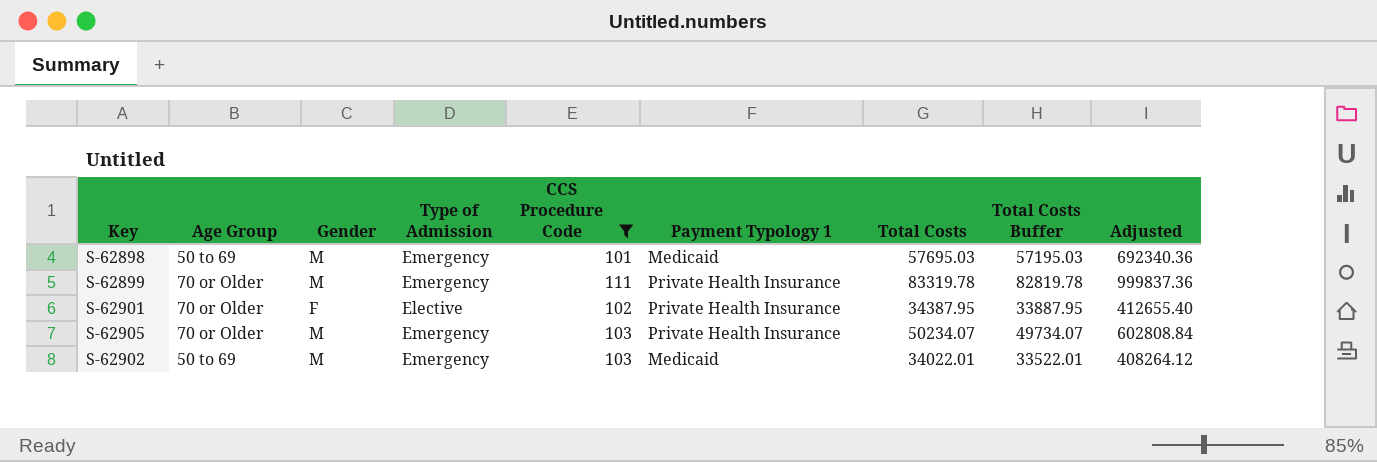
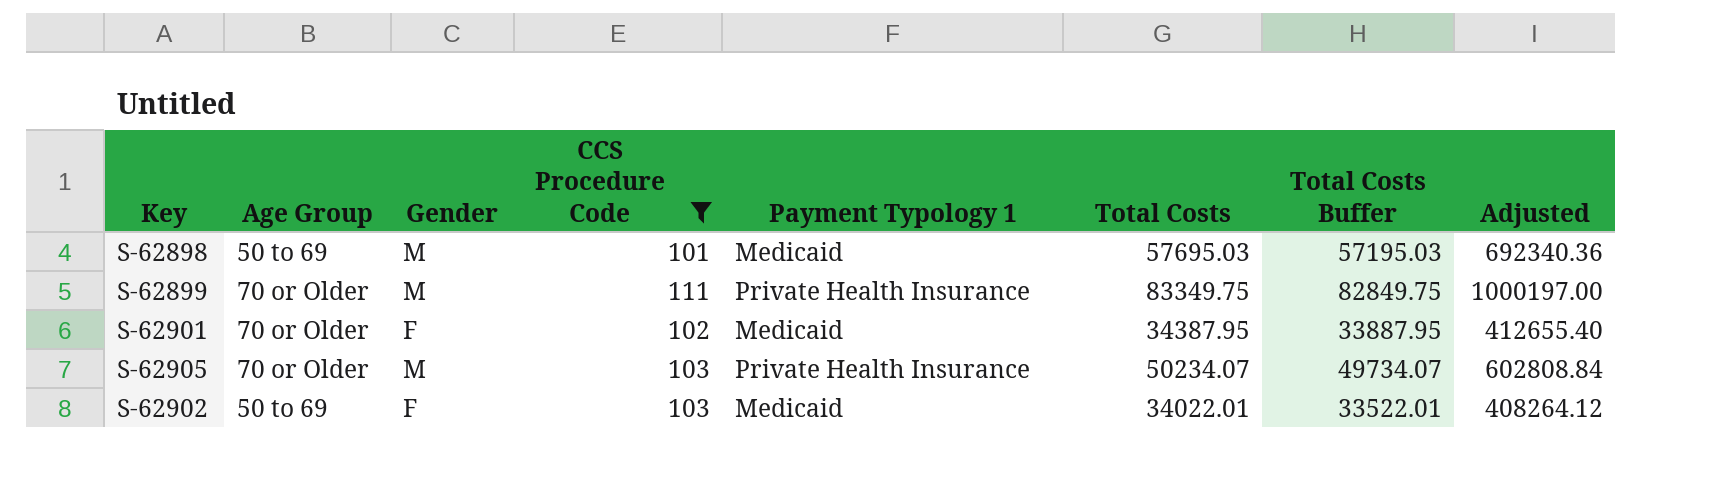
column Type of Admission | position: 4 -> none
S-62899 | Total Costs: 83319.78 -> 83349.75
S-62899 | Total Costs Buffer: 82819.78 -> 82849.75
S-62899 | Adjusted: 999837.36 -> 1000197.00
S-62901 | Payment Typology 1: Private Health Insurance -> Medicaid
S-62902 | Gender: M -> F

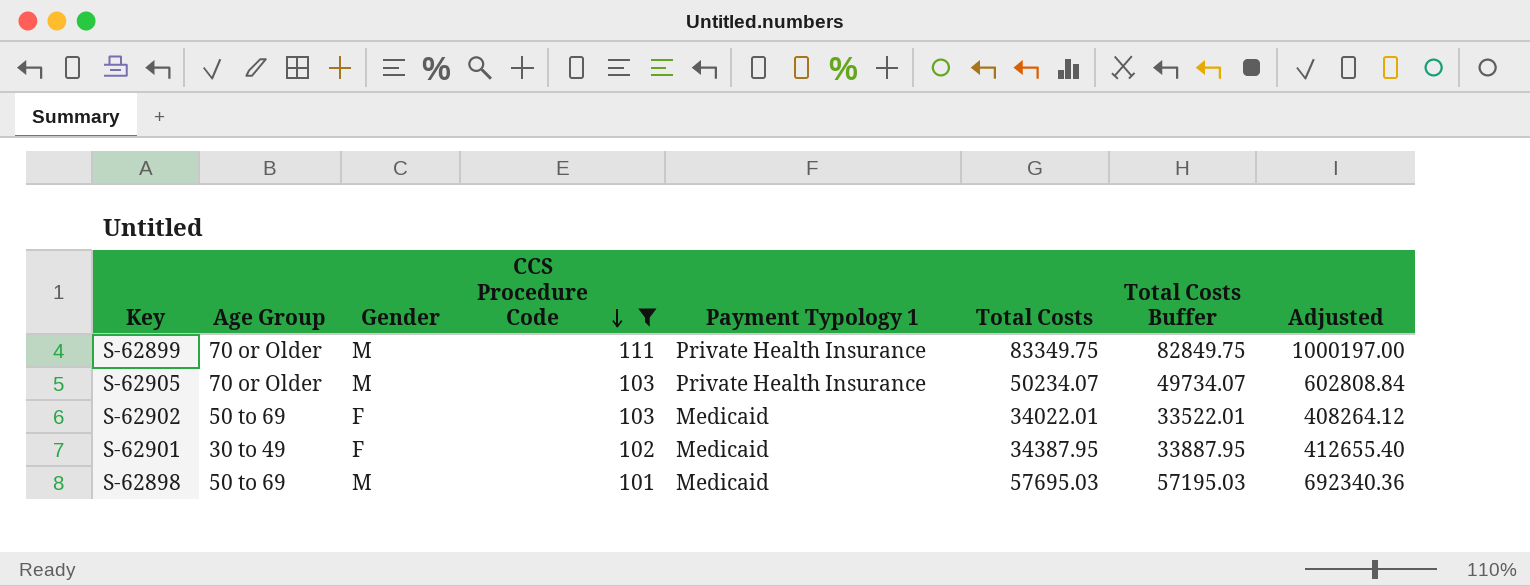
row order: none -> CCS Procedure Code descending
S-62901 | Age Group: 70 or Older -> 30 to 49

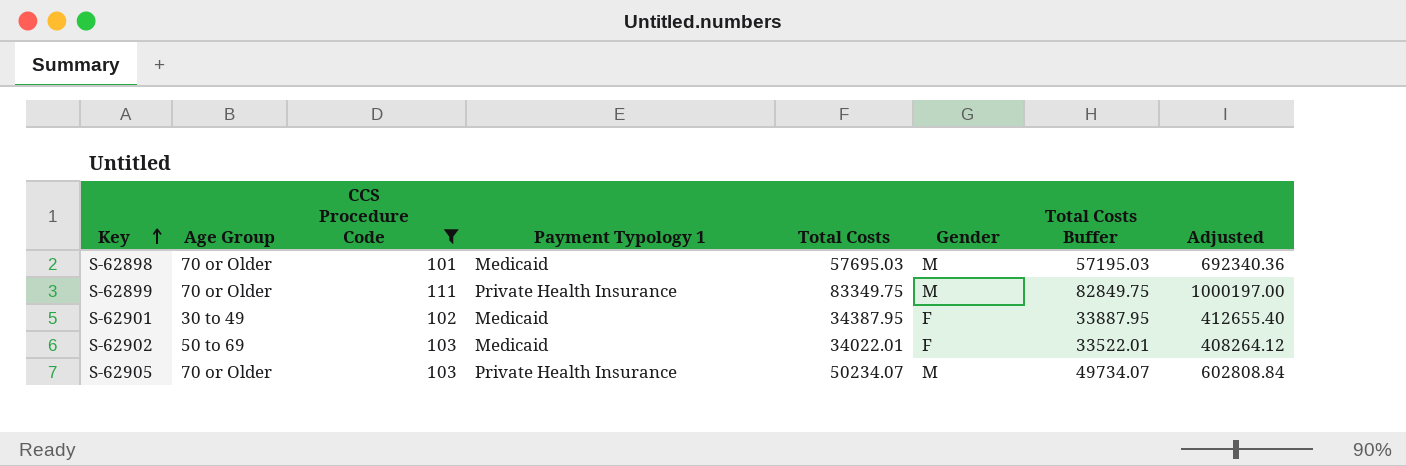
row order: CCS Procedure Code descending -> Key ascending
column Gender | position: 3 -> 6
S-62898 | Age Group: 50 to 69 -> 70 or Older

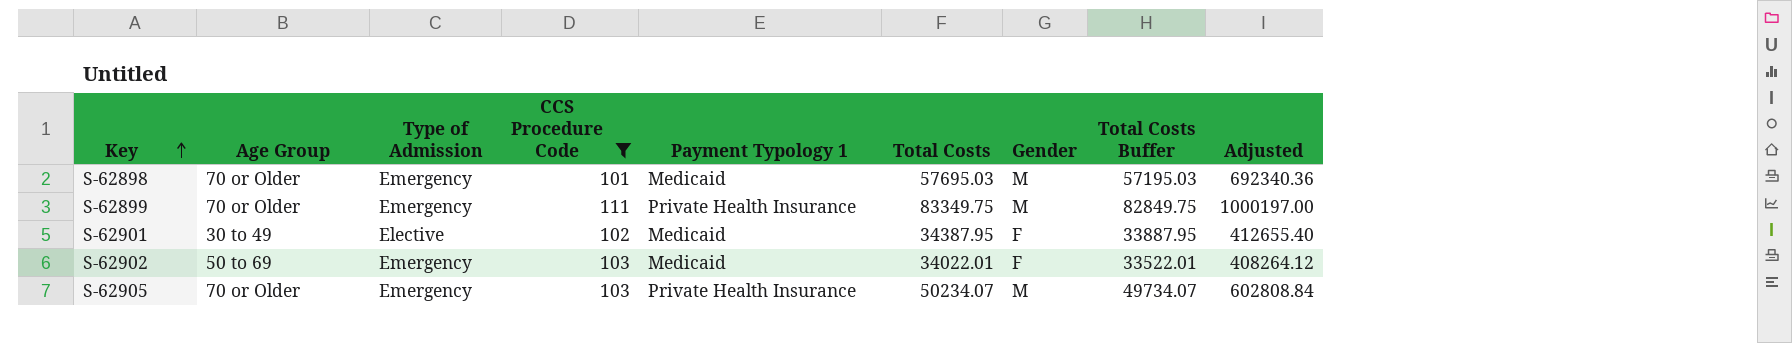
column Type of Admission | position: none -> 3

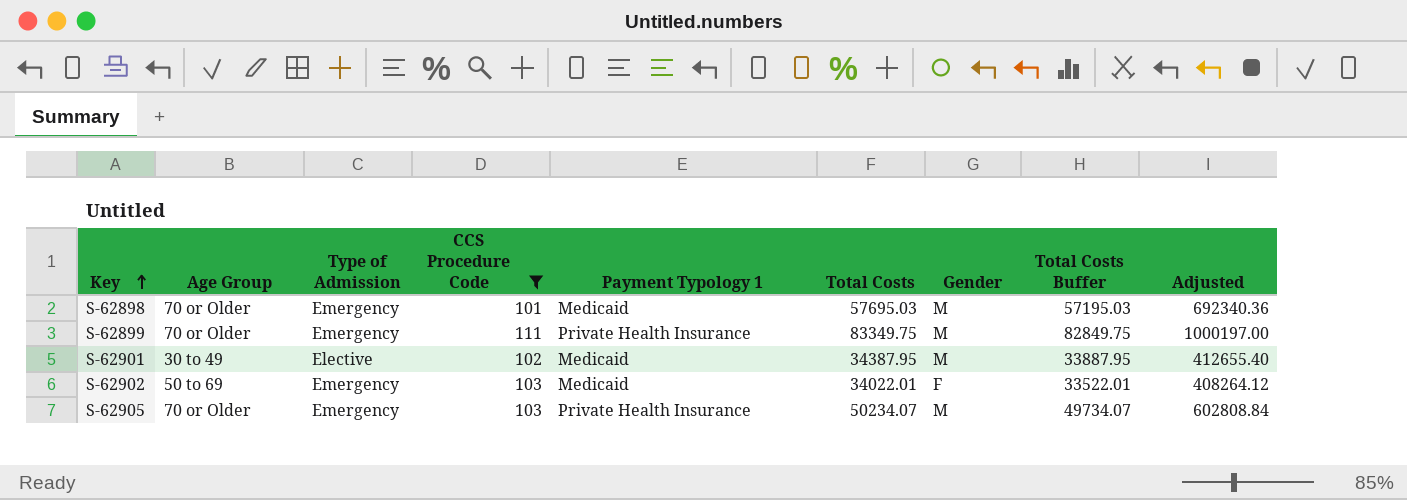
S-62901 | Gender: F -> M

